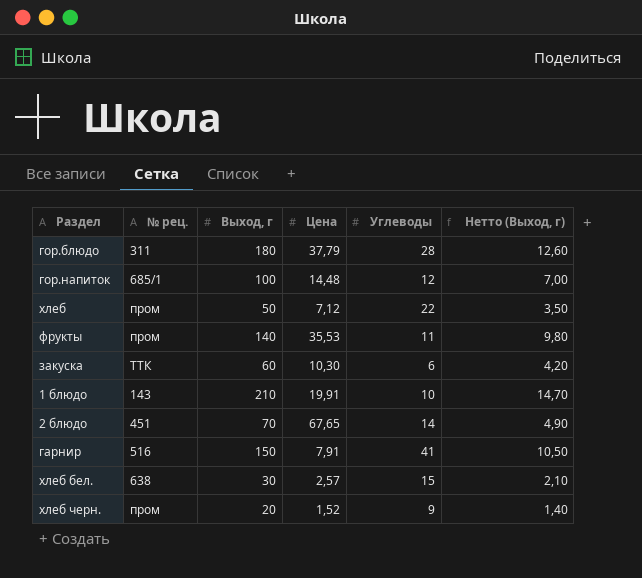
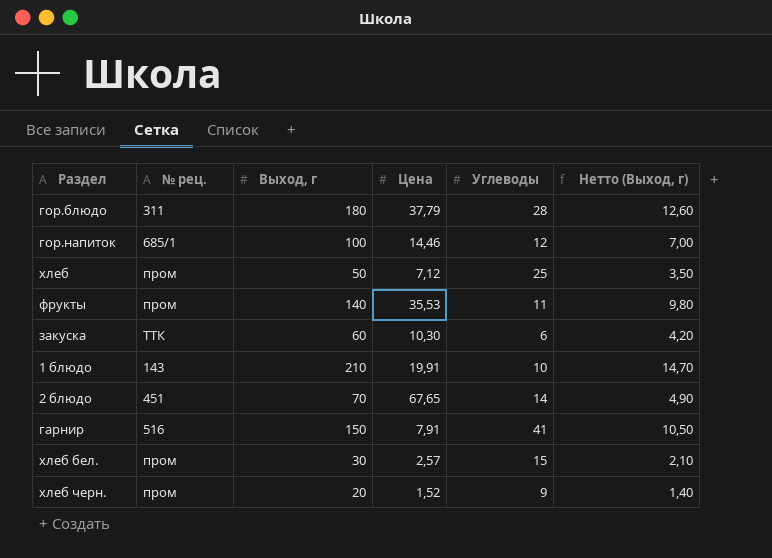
гор.напиток | Цена: 14,48 -> 14,46
хлеб | Углеводы: 22 -> 25
хлеб бел. | № рец.: 638 -> пром

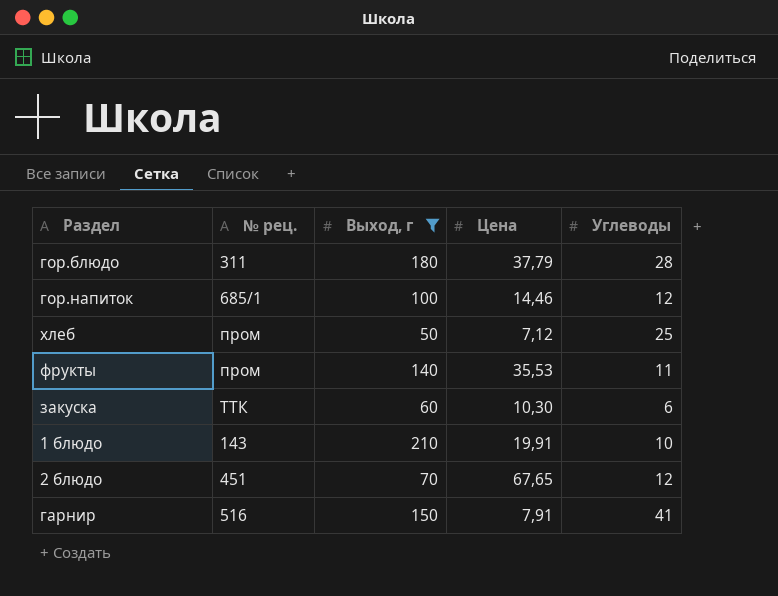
filter: none -> Выход, г >= 50
column Нетто (Выход, г) | formula: [Выход, г] * 0,07 -> none
2 блюдо | Углеводы: 14 -> 12

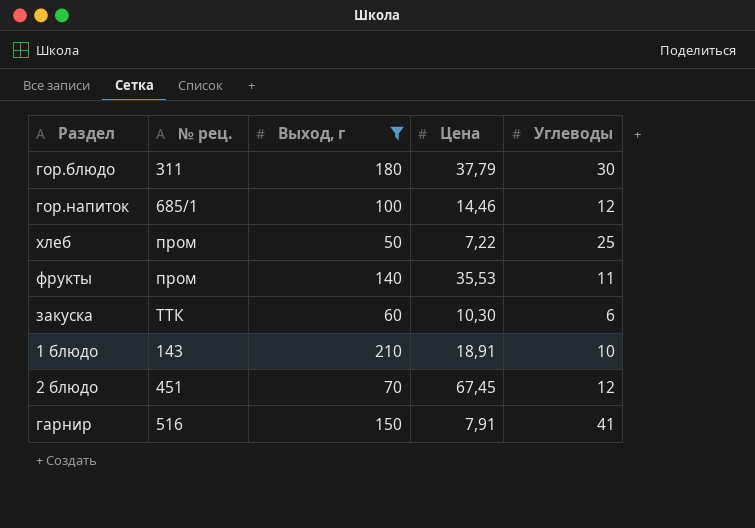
гор.блюдо | Углеводы: 28 -> 30
хлеб | Цена: 7,12 -> 7,22
1 блюдо | Цена: 19,91 -> 18,91
2 блюдо | Цена: 67,65 -> 67,45

